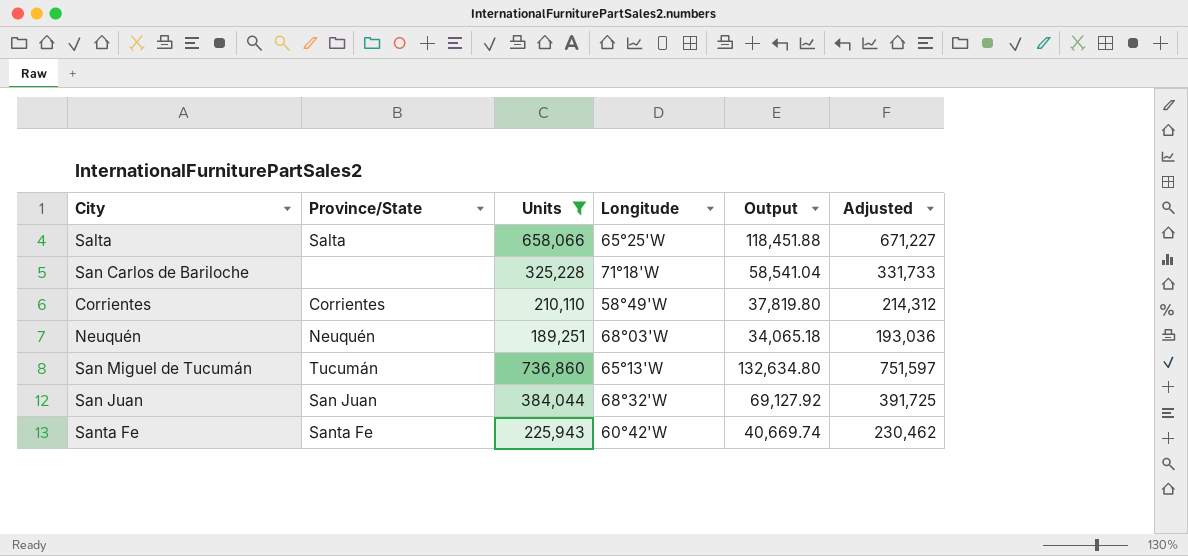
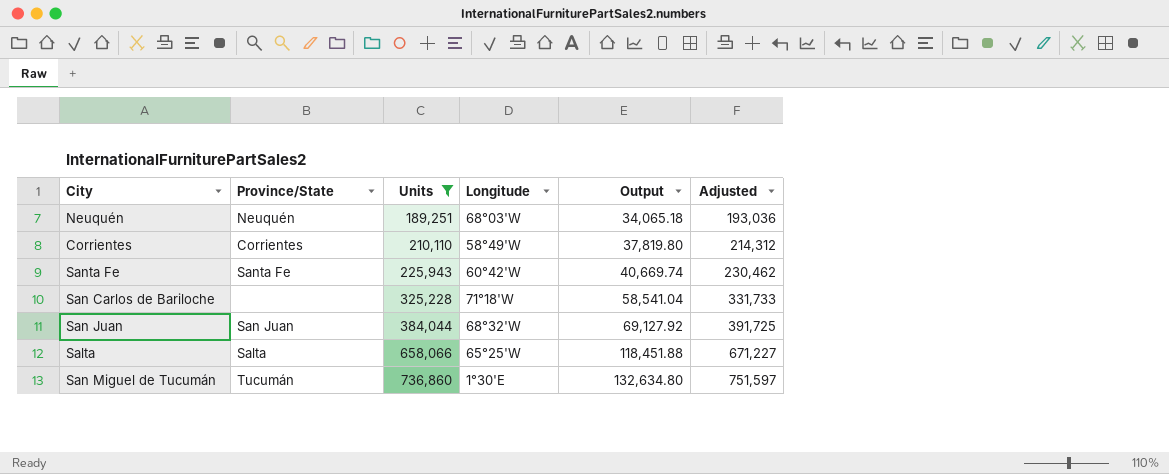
row order: none -> Units ascending
San Miguel de Tucumán | Longitude: 65°13'W -> 1°30'E

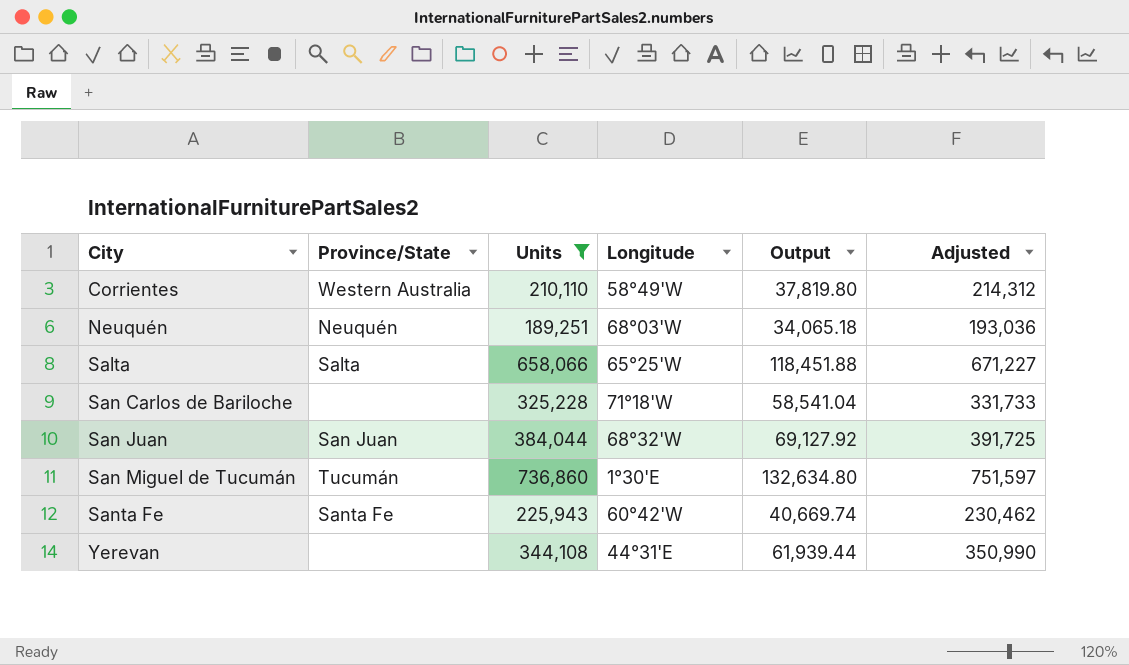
row order: Units ascending -> City ascending
Corrientes | Province/State: Corrientes -> Western Australia
row Yerevan: none -> none | 344,108 | 44°31'E | 61,939.44 | 350,990

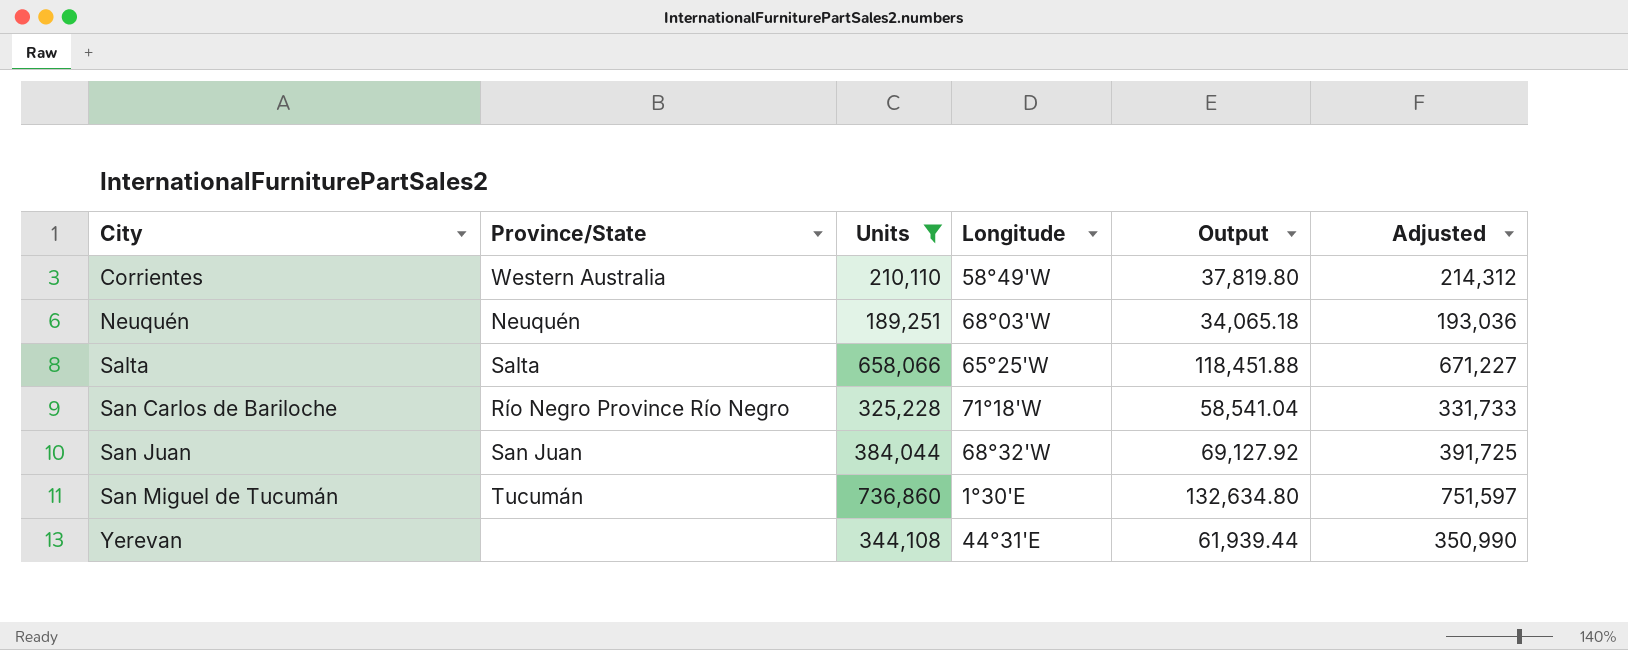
row Santa Fe: Santa Fe | 225,943 | 60°42'W | 40,669.74 | 230,462 -> none
San Carlos de Bariloche | Province/State: none -> Río Negro Province Río Negro

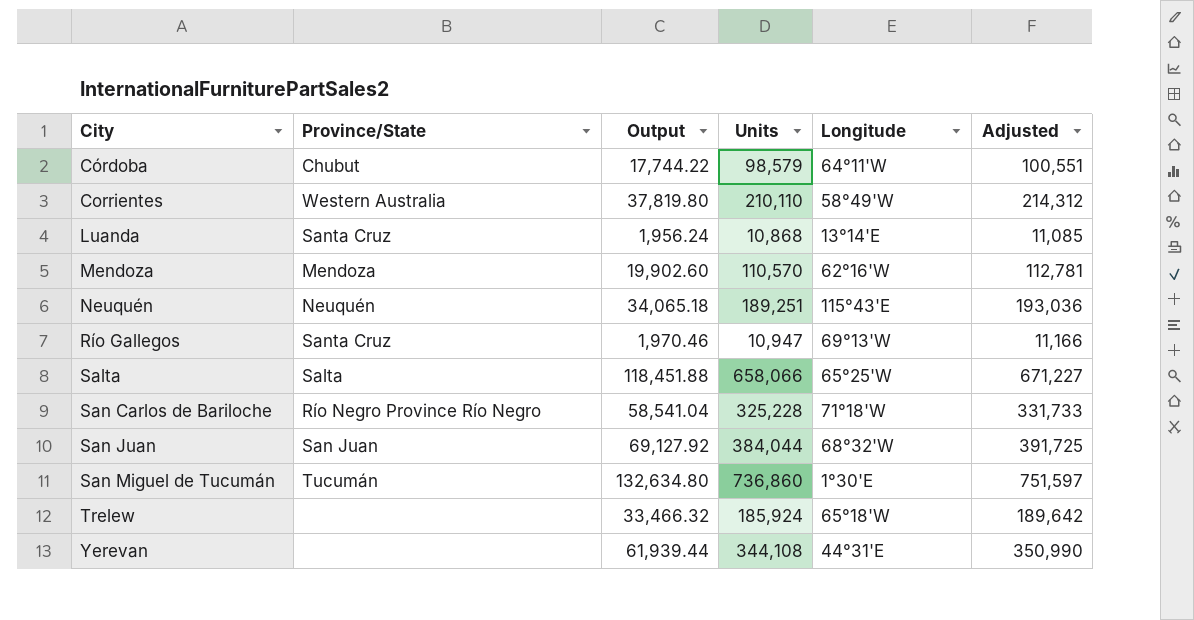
filter: Units >= 189,251 -> none
column Output | position: 5 -> 3
Neuquén | Longitude: 68°03'W -> 115°43'E

